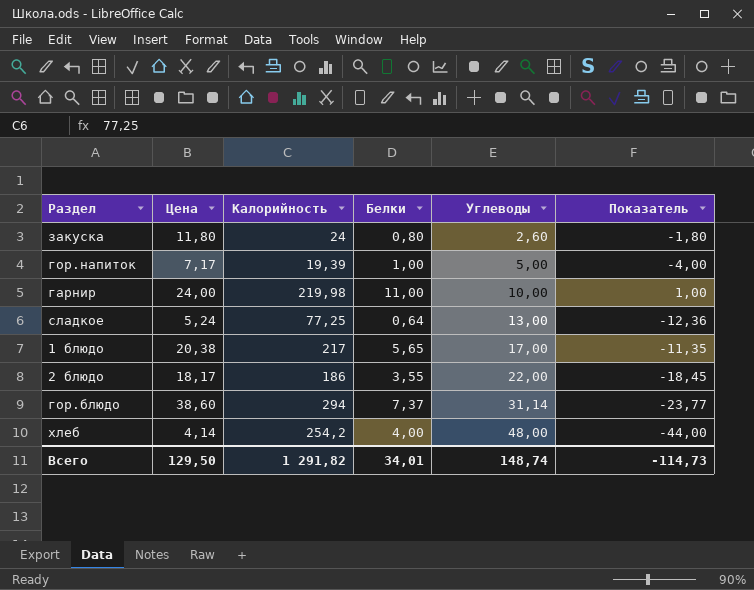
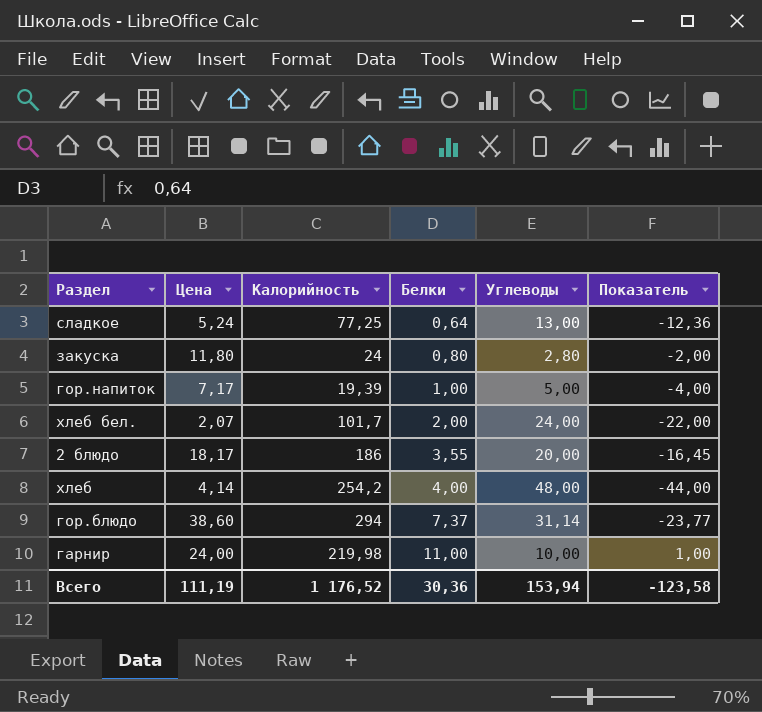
row order: Углеводы ascending -> Белки ascending
row 1 блюдо: 20,38 | 217 | 5,65 | 17,00 | -11,35 -> none
закуска | Углеводы: 2,60 -> 2,80
закуска | Показатель: -1,80 -> -2,00
row хлеб бел.: none -> 2,07 | 101,7 | 2,00 | 24,00 | -22,00
2 блюдо | Углеводы: 22,00 -> 20,00
2 блюдо | Показатель: -18,45 -> -16,45
Всего | Цена: 129,50 -> 111,19
Всего | Калорийность: 1 291,82 -> 1 176,52
Всего | Белки: 34,01 -> 30,36
Всего | Углеводы: 148,74 -> 153,94
Всего | Показатель: -114,73 -> -123,58

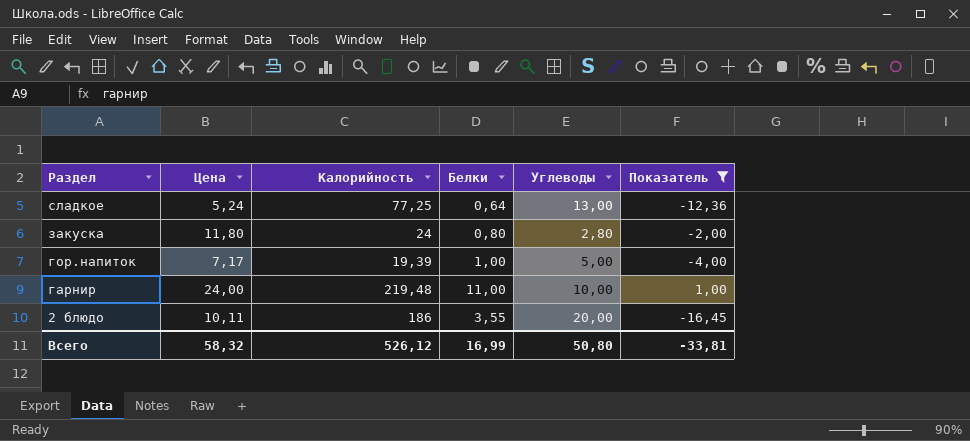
filter: none -> Показатель >= -16,45
row order: Белки ascending -> Раздел descending
гарнир | Калорийность: 219,98 -> 219,48
2 блюдо | Цена: 18,17 -> 10,11
Всего | Цена: 111,19 -> 58,32
Всего | Калорийность: 1 176,52 -> 526,12
Всего | Белки: 30,36 -> 16,99
Всего | Углеводы: 153,94 -> 50,80
Всего | Показатель: -123,58 -> -33,81

